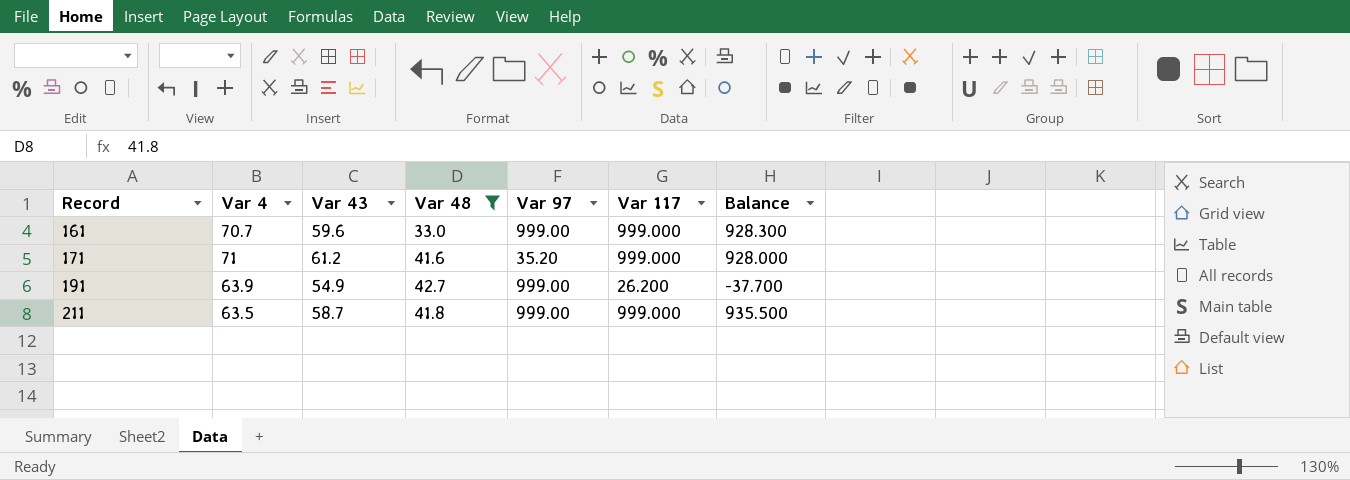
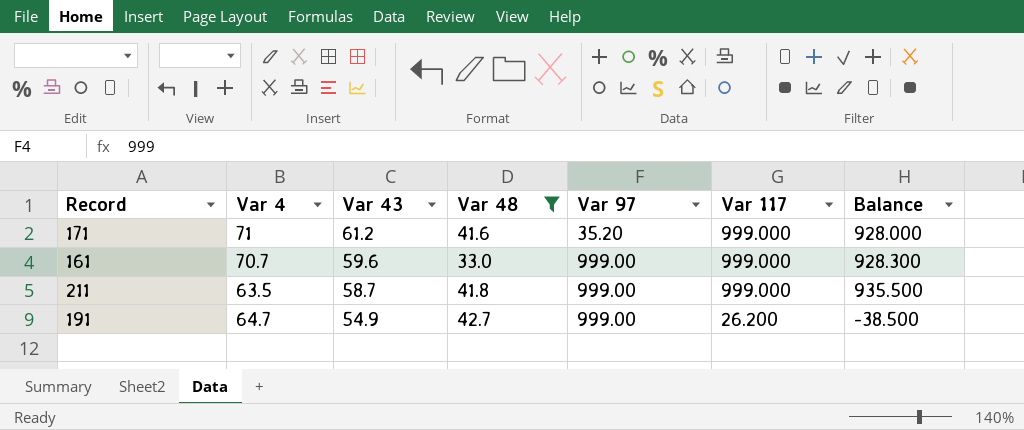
row order: Record ascending -> Var 43 descending
191 | Var 4: 63.9 -> 64.7
191 | Balance: -37.700 -> -38.500

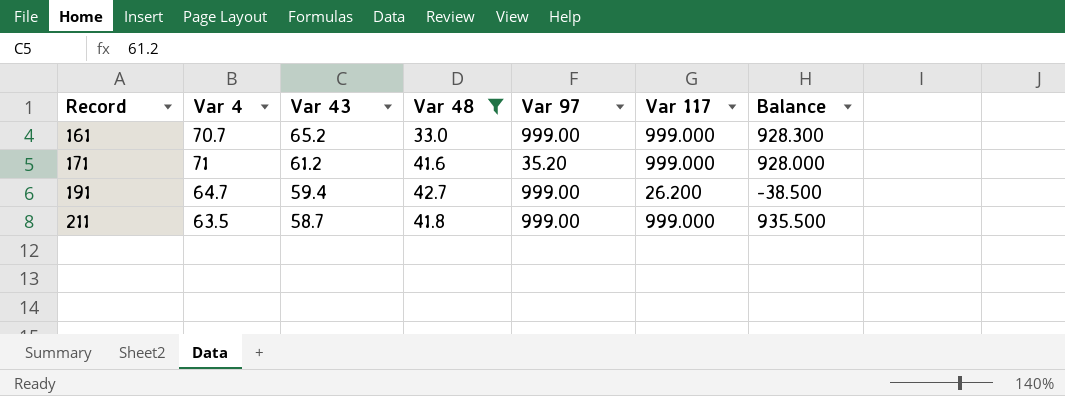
row order: Var 43 descending -> Record ascending
161 | Var 43: 59.6 -> 65.2
191 | Var 43: 54.9 -> 59.4

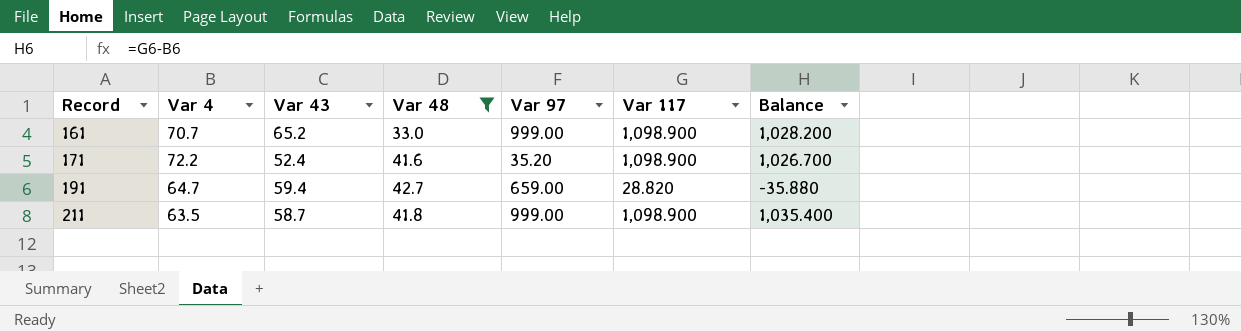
161 | Var 117: 999.000 -> 1,098.900
161 | Balance: 928.300 -> 1,028.200
171 | Var 4: 71 -> 72.2
171 | Var 43: 61.2 -> 52.4
171 | Var 117: 999.000 -> 1,098.900
171 | Balance: 928.000 -> 1,026.700
191 | Var 97: 999.00 -> 659.00
191 | Var 117: 26.200 -> 28.820
191 | Balance: -38.500 -> -35.880
211 | Var 117: 999.000 -> 1,098.900
211 | Balance: 935.500 -> 1,035.400

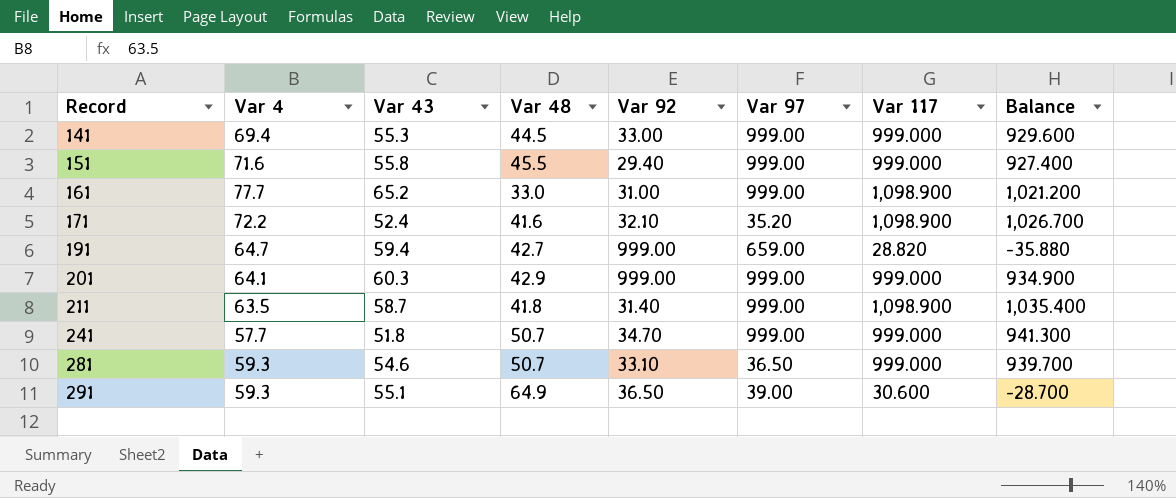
filter: Var 48 <= 42.7 -> none
column Var 92 | position: none -> 5
161 | Var 4: 70.7 -> 77.7
161 | Balance: 1,028.200 -> 1,021.200

